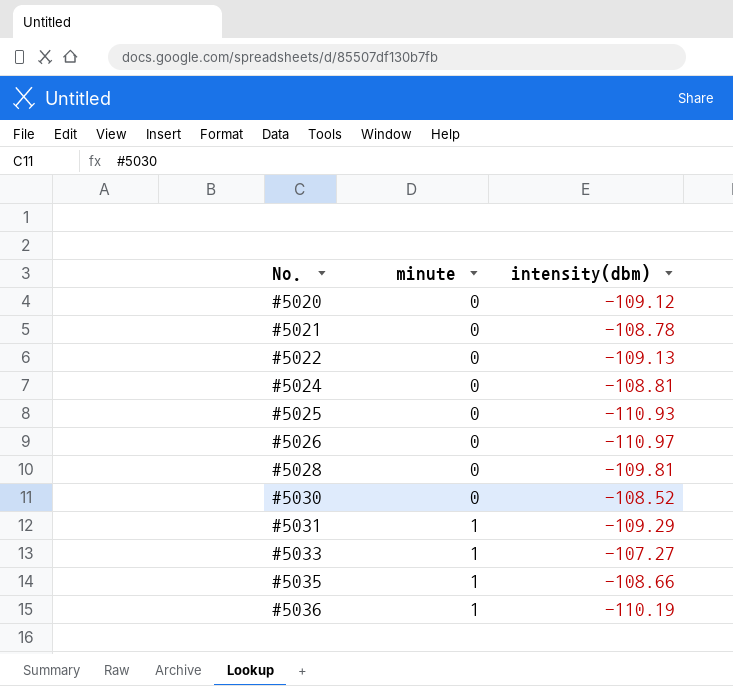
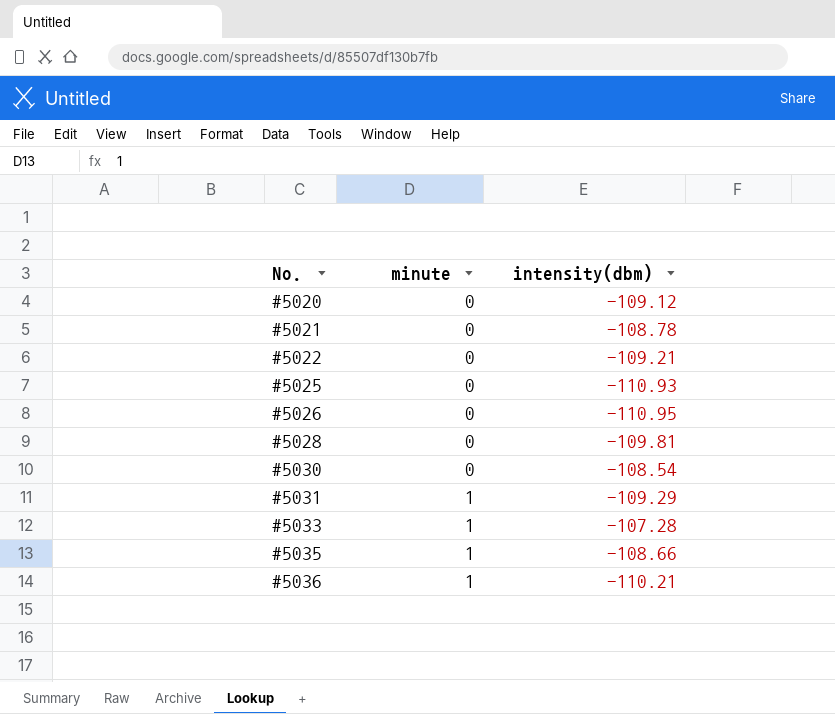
row #5024: 0 | -108.81 -> none
#5022 | intensity(dbm): -109.13 -> -109.21
#5026 | intensity(dbm): -110.97 -> -110.95
#5030 | intensity(dbm): -108.52 -> -108.54
#5033 | intensity(dbm): -107.27 -> -107.28
#5036 | intensity(dbm): -110.19 -> -110.21

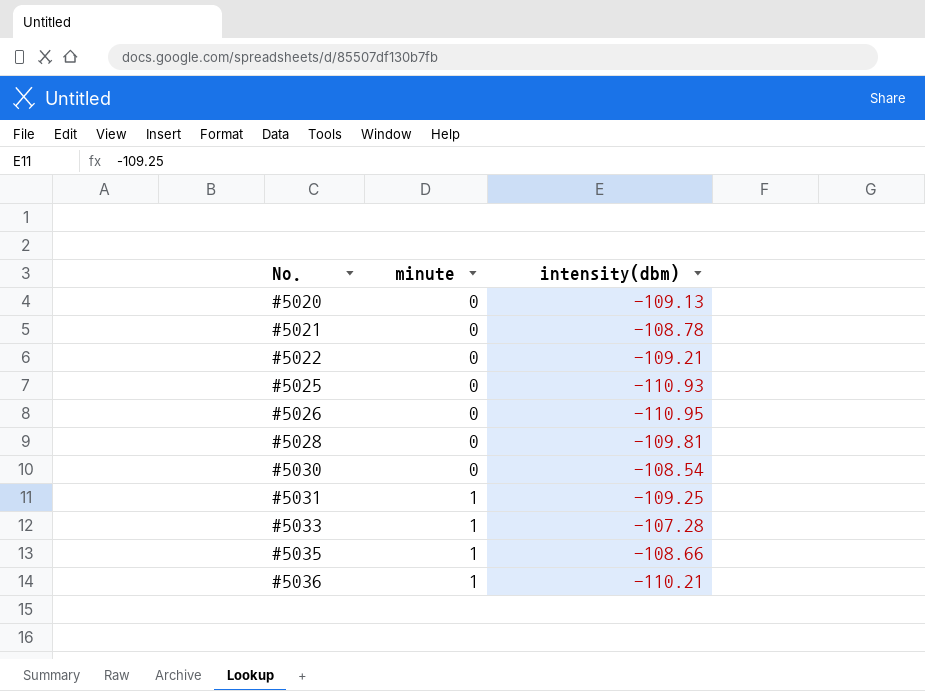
#5020 | intensity(dbm): -109.12 -> -109.13
#5031 | intensity(dbm): -109.29 -> -109.25

